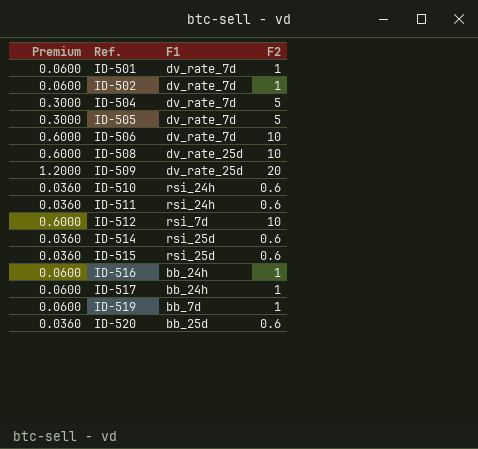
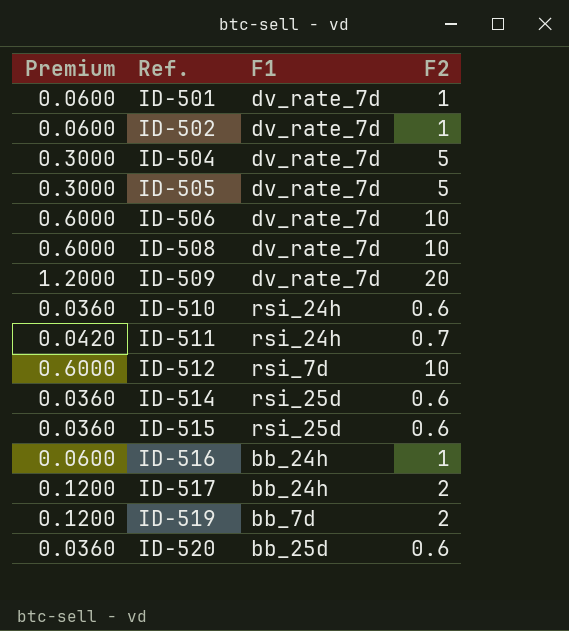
ID-508 | F1: dv_rate_25d -> dv_rate_7d
ID-509 | F1: dv_rate_25d -> dv_rate_7d
ID-511 | Premium: 0.0360 -> 0.0420
ID-511 | F2: 0.6 -> 0.7
ID-517 | Premium: 0.0600 -> 0.1200
ID-517 | F2: 1 -> 2
ID-519 | Premium: 0.0600 -> 0.1200
ID-519 | F2: 1 -> 2

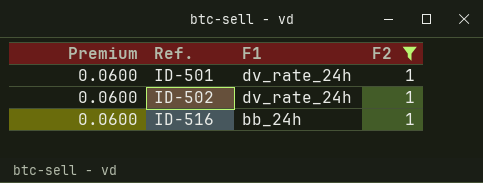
filter: none -> F2 = 1
ID-501 | F1: dv_rate_7d -> dv_rate_24h
ID-502 | F1: dv_rate_7d -> dv_rate_24h

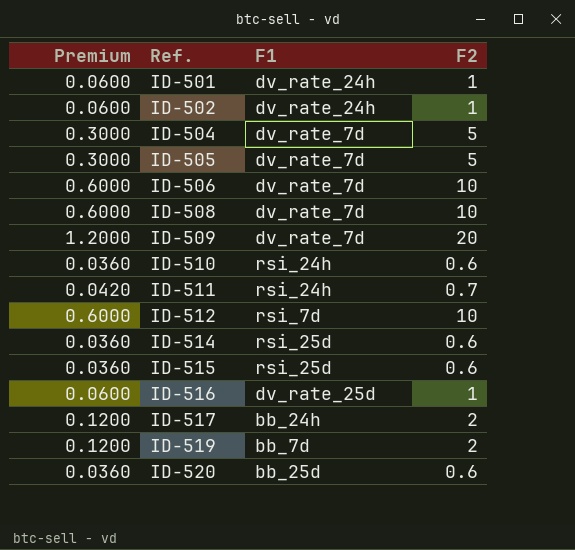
filter: F2 = 1 -> none
ID-516 | F1: bb_24h -> dv_rate_25d

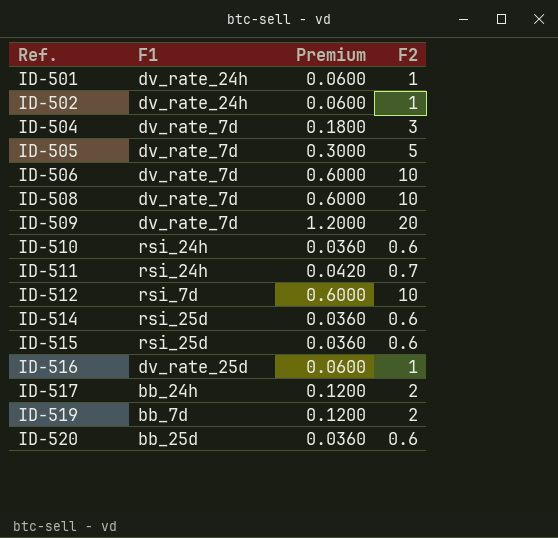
column Premium | position: 1 -> 3
ID-504 | Premium: 0.3000 -> 0.1800
ID-504 | F2: 5 -> 3

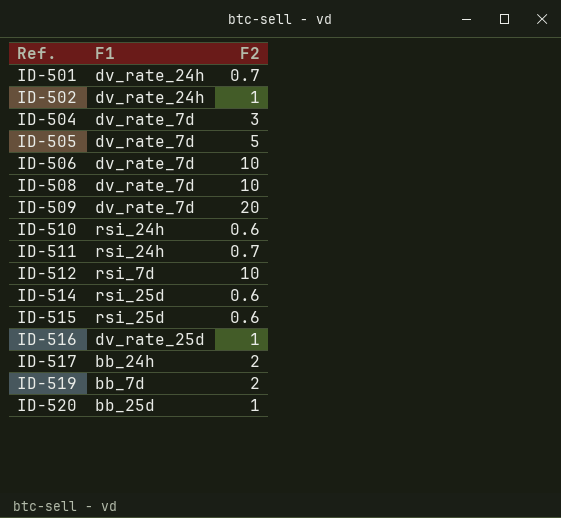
column Premium | formula: [F2] * 0.06 -> none
ID-501 | F2: 1 -> 0.7
ID-520 | F2: 0.6 -> 1

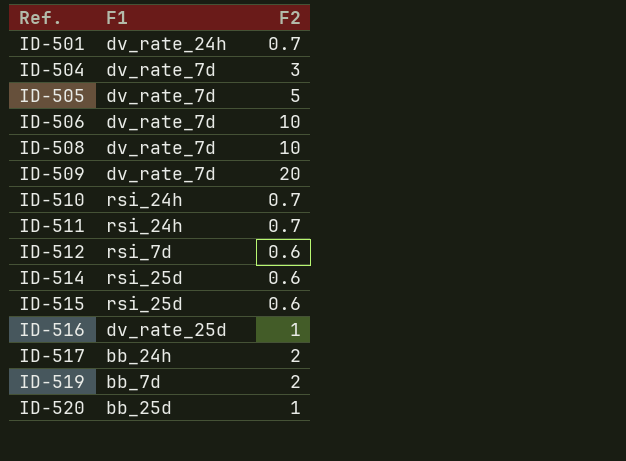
row ID-502: dv_rate_24h | 1 -> none
ID-510 | F2: 0.6 -> 0.7
ID-512 | F2: 10 -> 0.6

